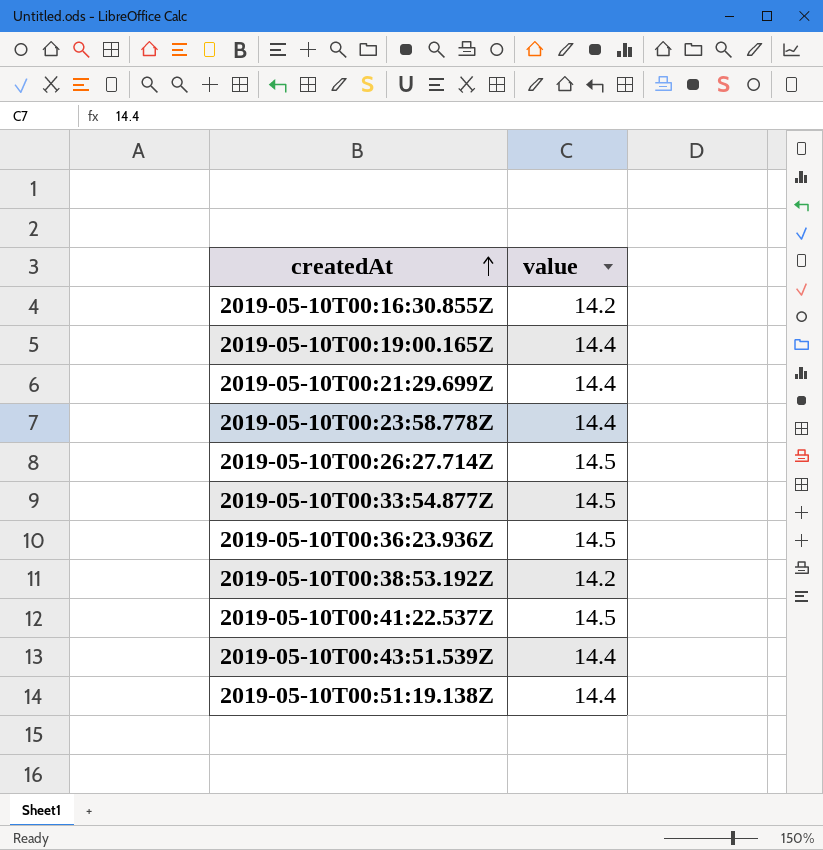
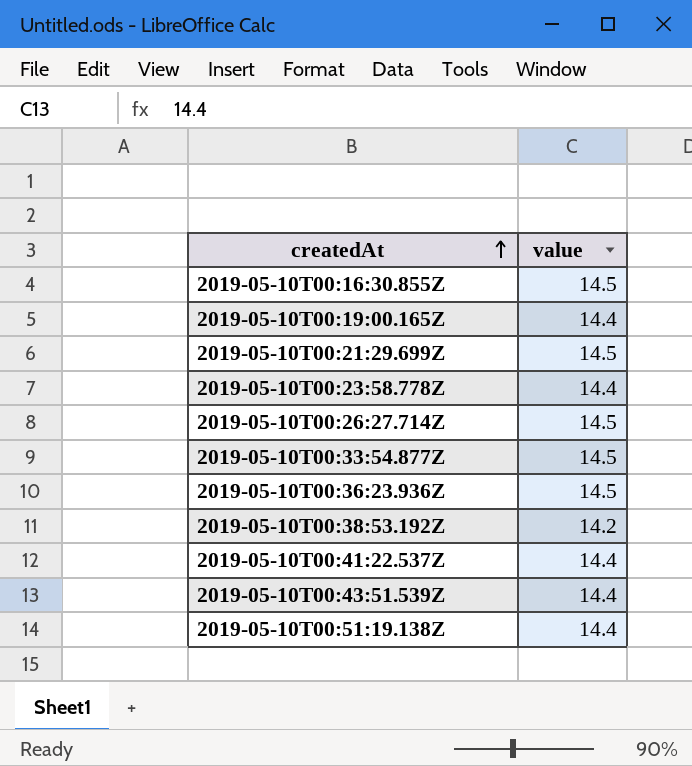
2019-05-10T00:16:30.855Z | value: 14.2 -> 14.5
2019-05-10T00:21:29.699Z | value: 14.4 -> 14.5
2019-05-10T00:41:22.537Z | value: 14.5 -> 14.4

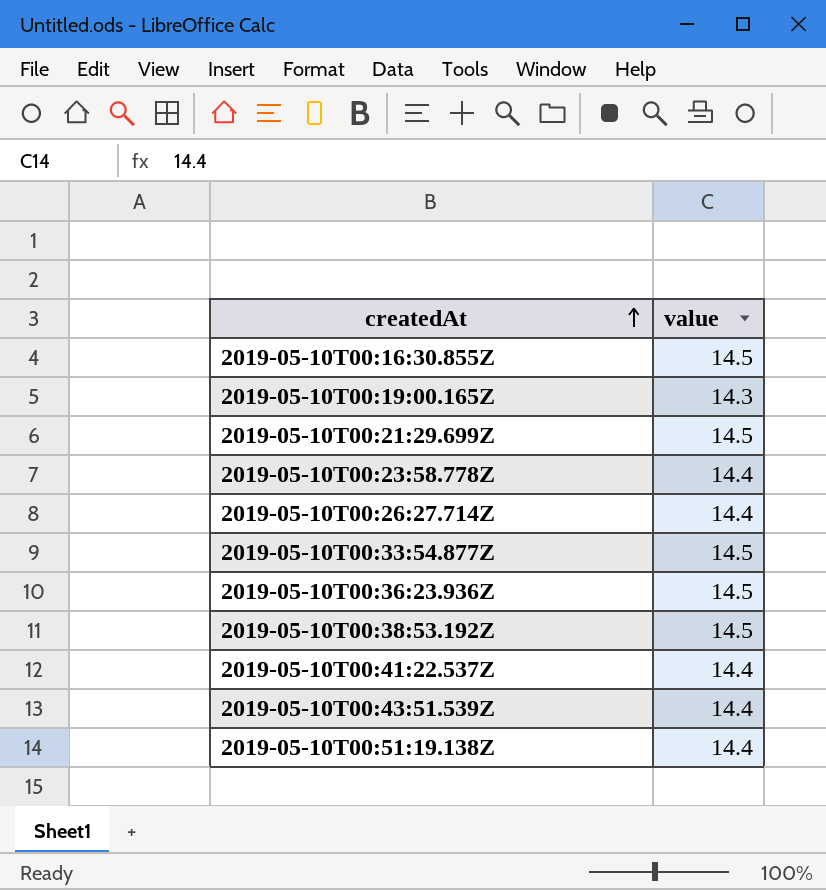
2019-05-10T00:19:00.165Z | value: 14.4 -> 14.3
2019-05-10T00:26:27.714Z | value: 14.5 -> 14.4
2019-05-10T00:38:53.192Z | value: 14.2 -> 14.5

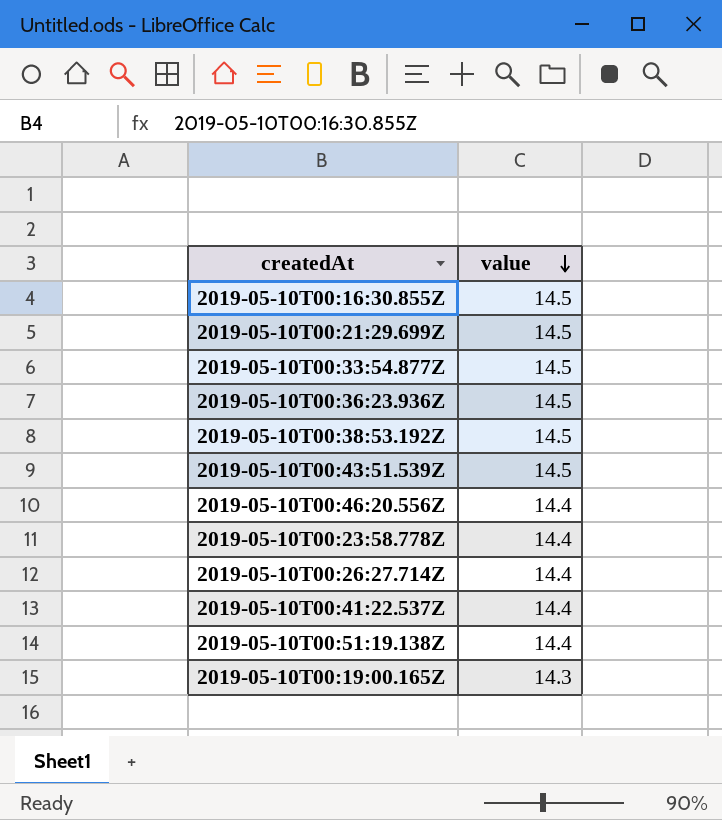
row order: createdAt ascending -> value descending
2019-05-10T00:43:51.539Z | value: 14.4 -> 14.5
row 2019-05-10T00:46:20.556Z: none -> 14.4

